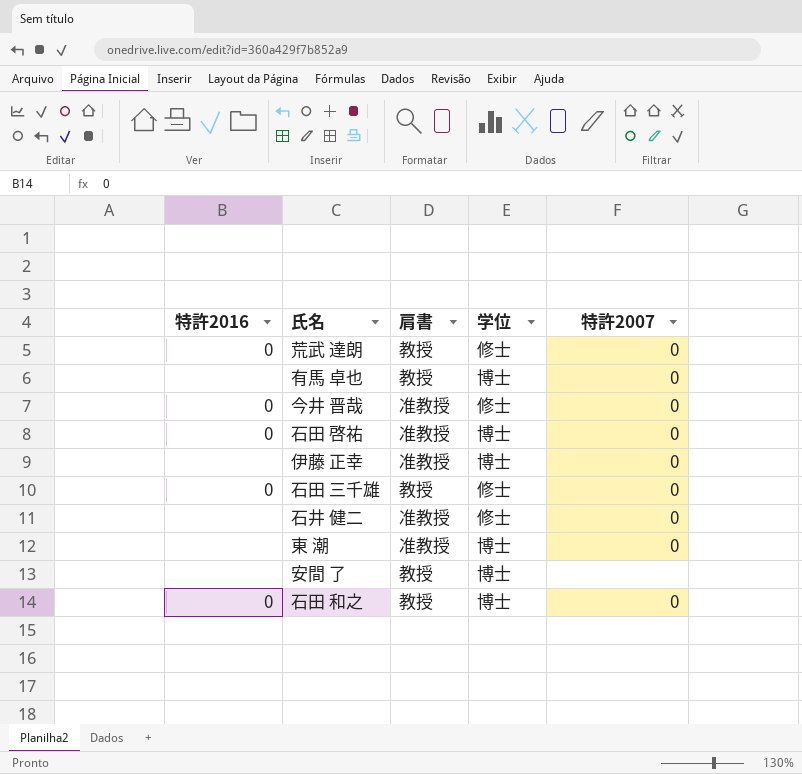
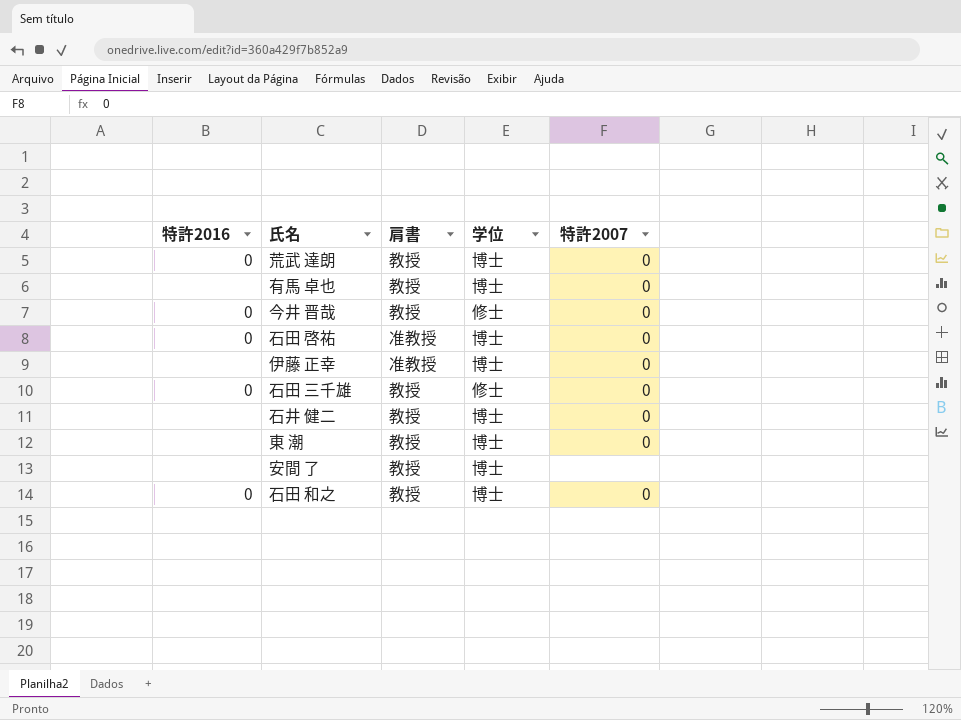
荒武 達朗 | 学位: 修士 -> 博士
今井 晋哉 | 肩書: 准教授 -> 教授
石井 健二 | 肩書: 准教授 -> 教授
石井 健二 | 学位: 修士 -> 博士
東 潮 | 肩書: 准教授 -> 教授

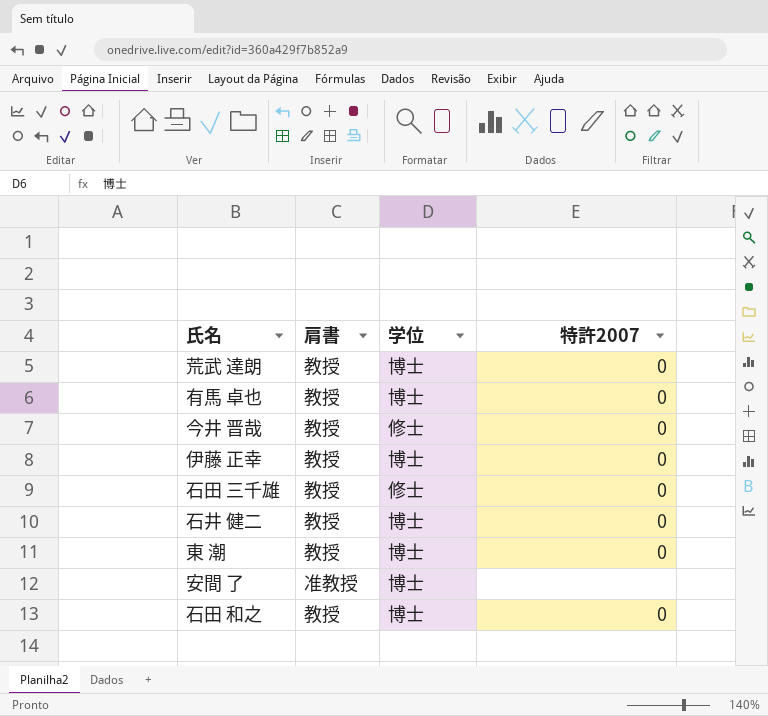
column 特許2016 | position: 1 -> none
row 石田 啓祐: 0 | 准教授 | 博士 | 0 -> none
伊藤 正幸 | 肩書: 准教授 -> 教授
安間 了 | 肩書: 教授 -> 准教授

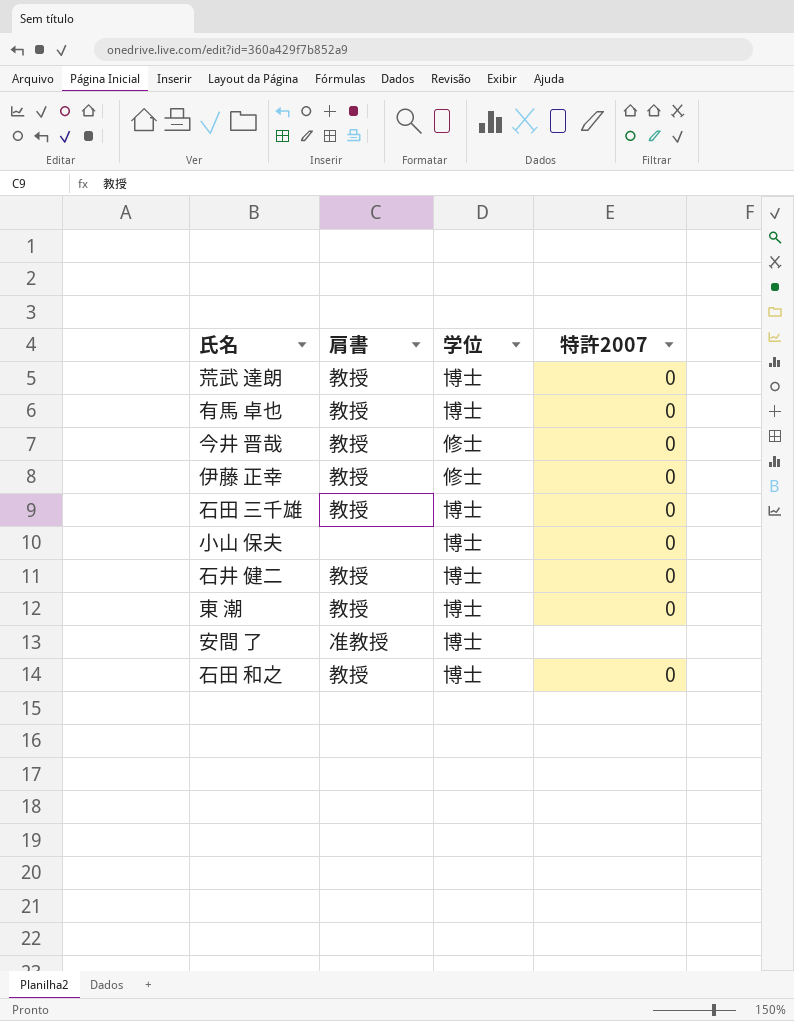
伊藤 正幸 | 学位: 博士 -> 修士
石田 三千雄 | 学位: 修士 -> 博士
row 小山 保夫: none -> none | 博士 | 0

